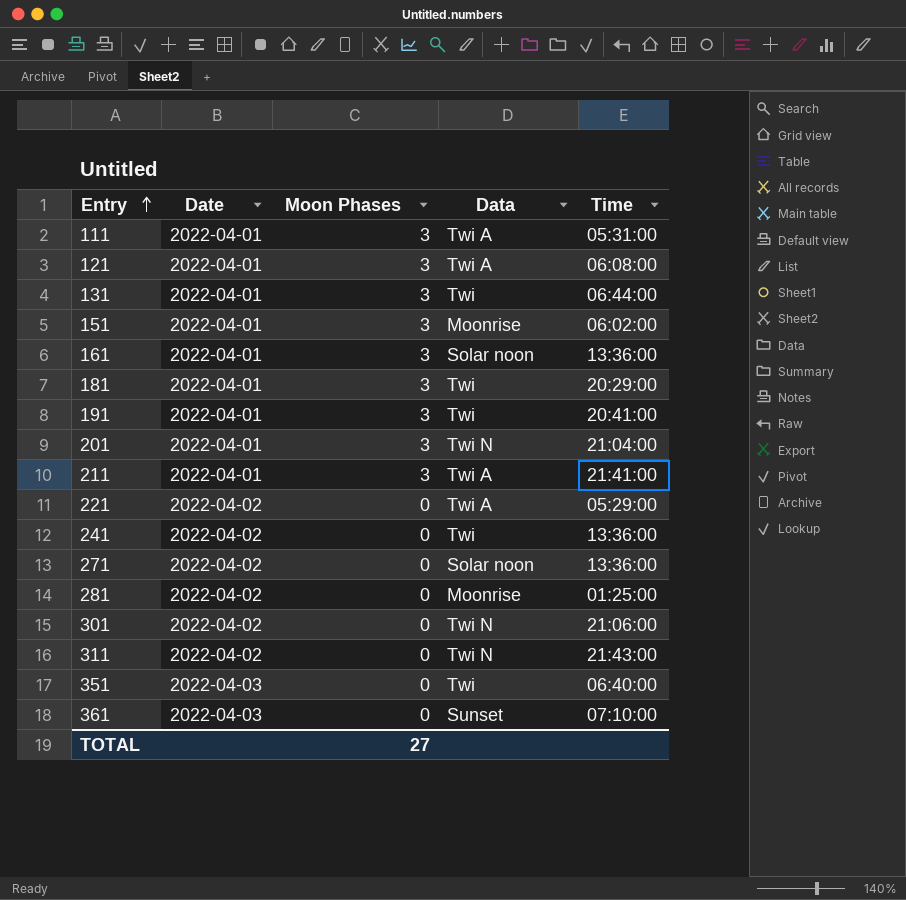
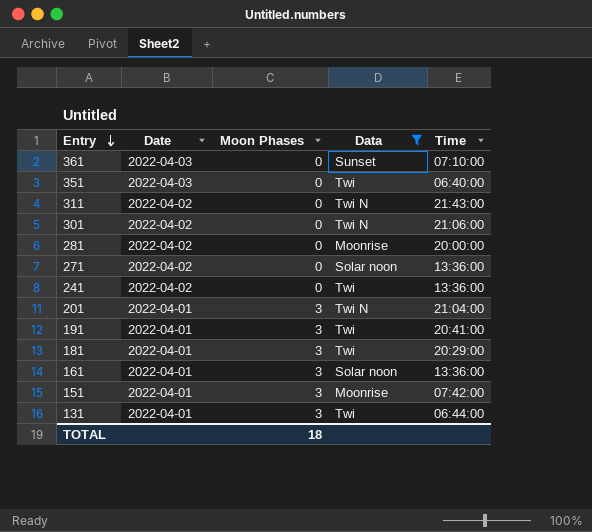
filter: none -> Data != Twi A
row order: Entry ascending -> Entry descending
281 | Time: 01:25:00 -> 20:00:00
151 | Time: 06:02:00 -> 07:42:00
TOTAL | Moon Phases: 27 -> 18

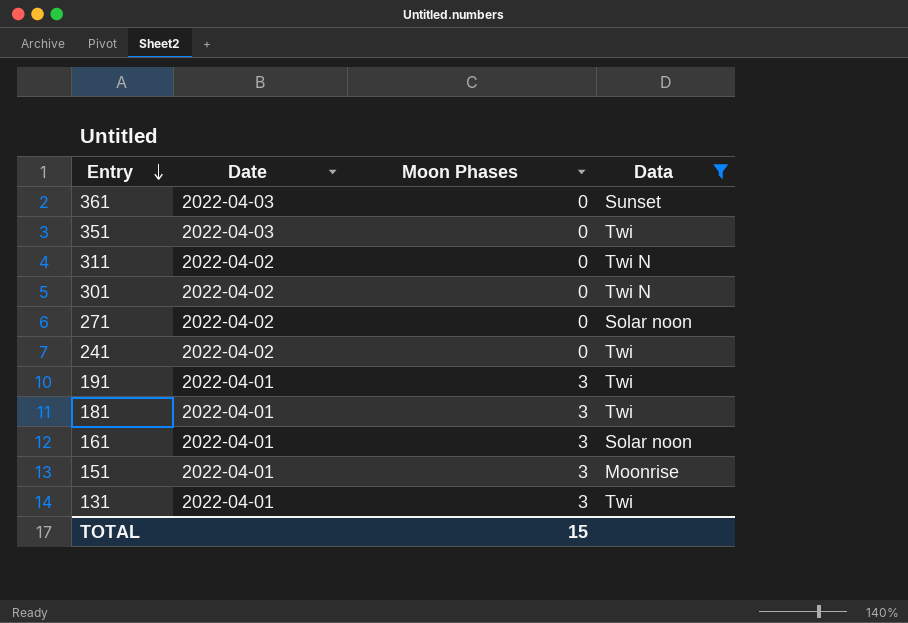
column Time | position: 5 -> none
row 281: 2022-04-02 | 0 | Moonrise | 20:00:00 -> none
row 201: 2022-04-01 | 3 | Twi N | 21:04:00 -> none
TOTAL | Moon Phases: 18 -> 15

